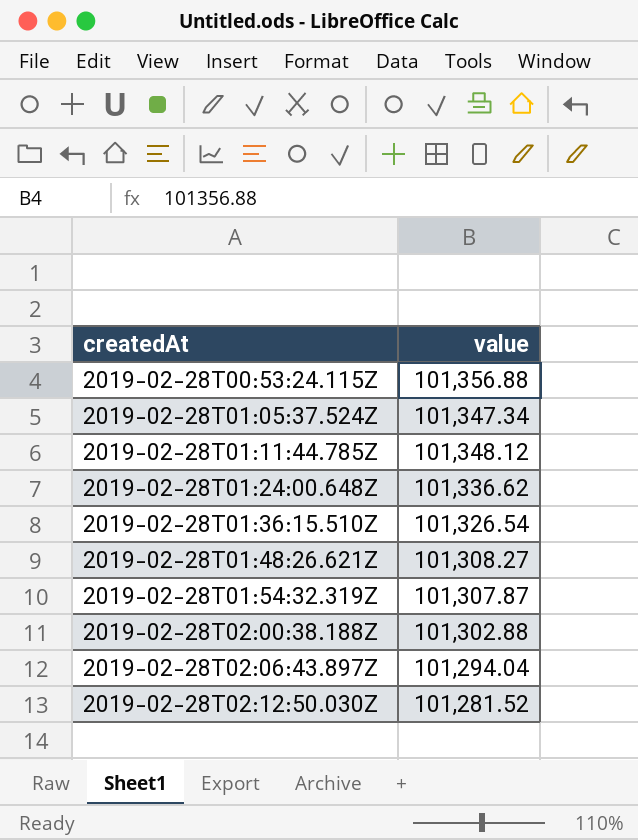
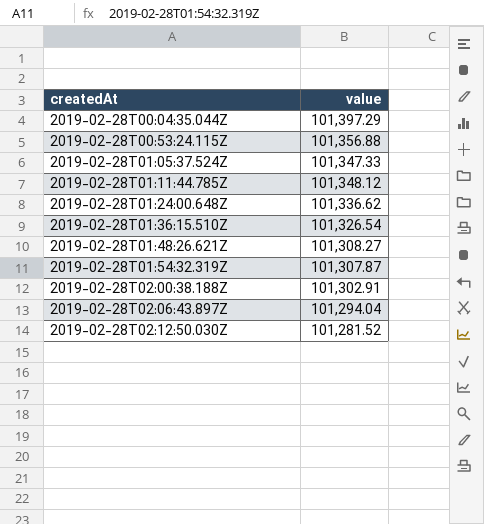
row 2019-02-28T00:04:35.044Z: none -> 101,397.29
2019-02-28T01:05:37.524Z | value: 101,347.34 -> 101,347.33
2019-02-28T02:00:38.188Z | value: 101,302.88 -> 101,302.91

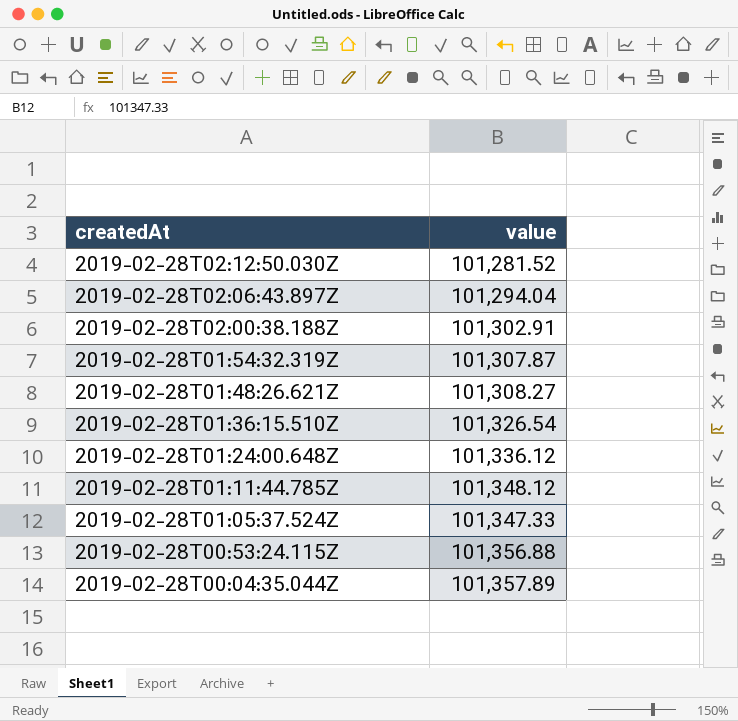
row order: createdAt ascending -> createdAt descending
2019-02-28T01:24:00.648Z | value: 101,336.62 -> 101,336.12
2019-02-28T00:04:35.044Z | value: 101,397.29 -> 101,357.89

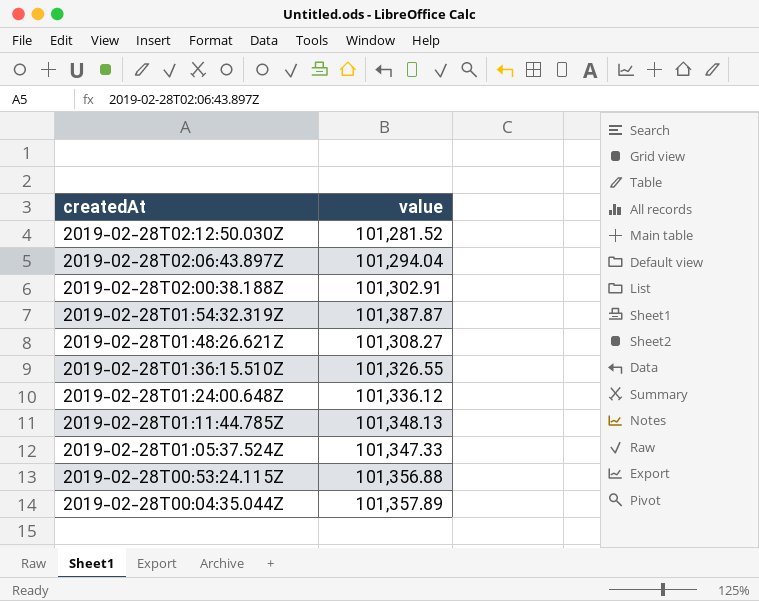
2019-02-28T01:54:32.319Z | value: 101,307.87 -> 101,387.87
2019-02-28T01:36:15.510Z | value: 101,326.54 -> 101,326.55
2019-02-28T01:11:44.785Z | value: 101,348.12 -> 101,348.13

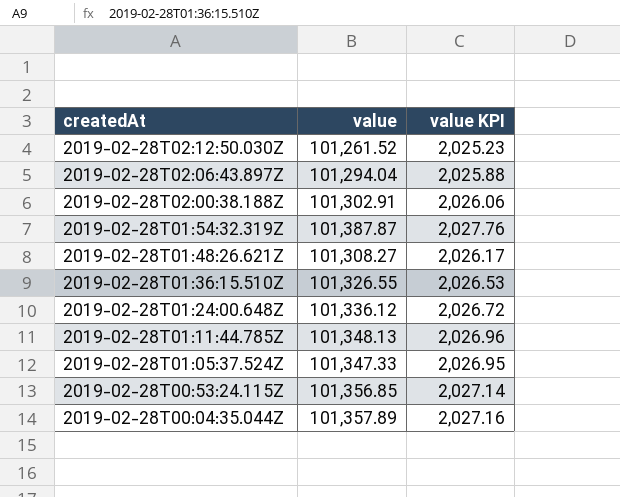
column value KPI | formula: none -> [value] * 0.02
2019-02-28T02:12:50.030Z | value: 101,281.52 -> 101,261.52
2019-02-28T00:53:24.115Z | value: 101,356.88 -> 101,356.85

